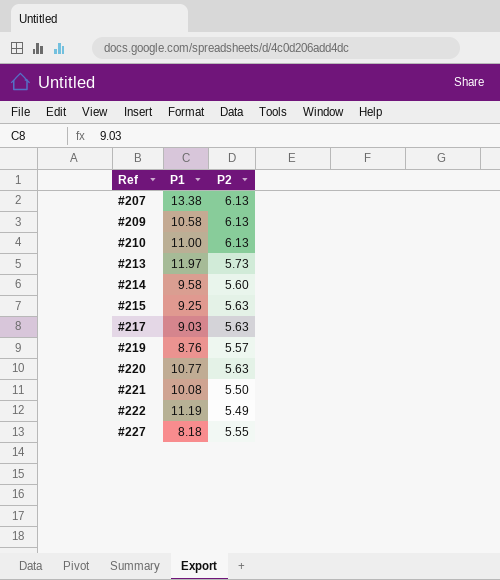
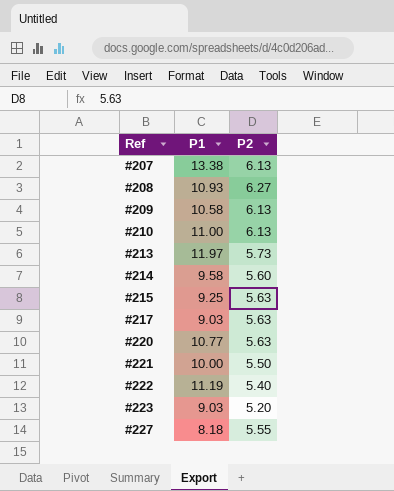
row #219: 8.76 | 5.57 -> none
row #208: none -> 10.93 | 6.27
#221 | P1: 10.08 -> 10.00
#222 | P2: 5.49 -> 5.40
row #223: none -> 9.03 | 5.20

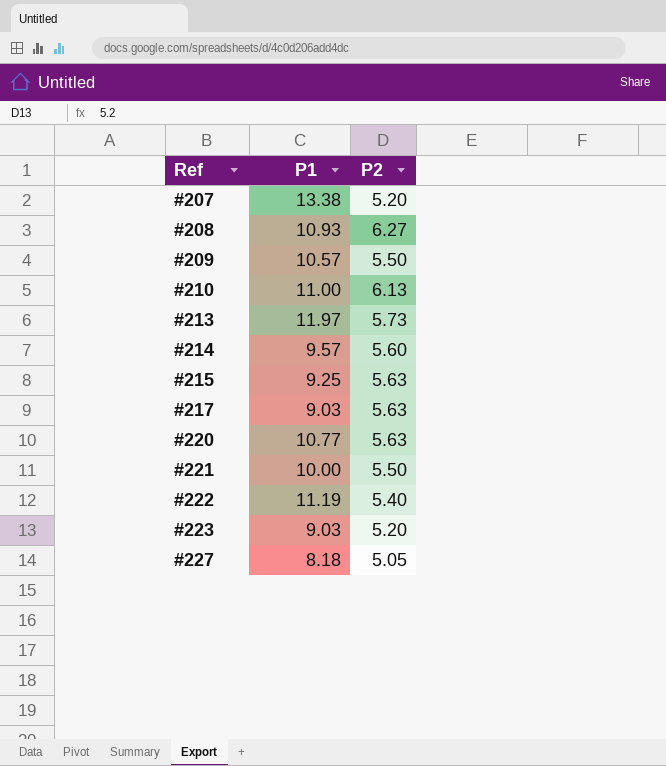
#207 | P2: 6.13 -> 5.20
#209 | P1: 10.58 -> 10.57
#209 | P2: 6.13 -> 5.50
#214 | P1: 9.58 -> 9.57
#227 | P2: 5.55 -> 5.05

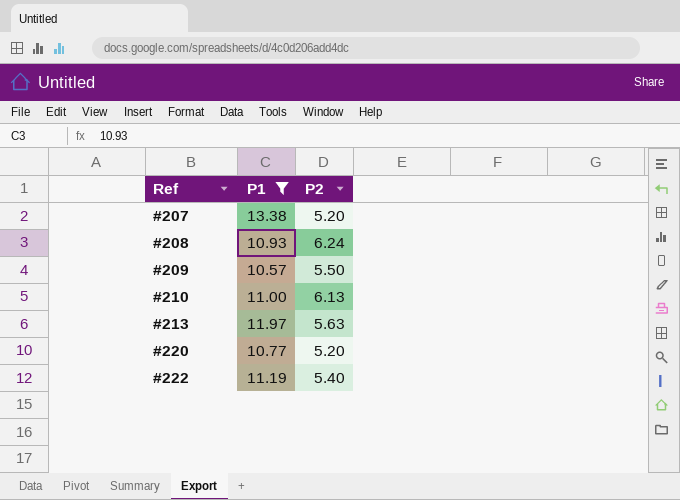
filter: none -> P1 >= 10.57
#208 | P2: 6.27 -> 6.24
#213 | P2: 5.73 -> 5.63
#220 | P2: 5.63 -> 5.20

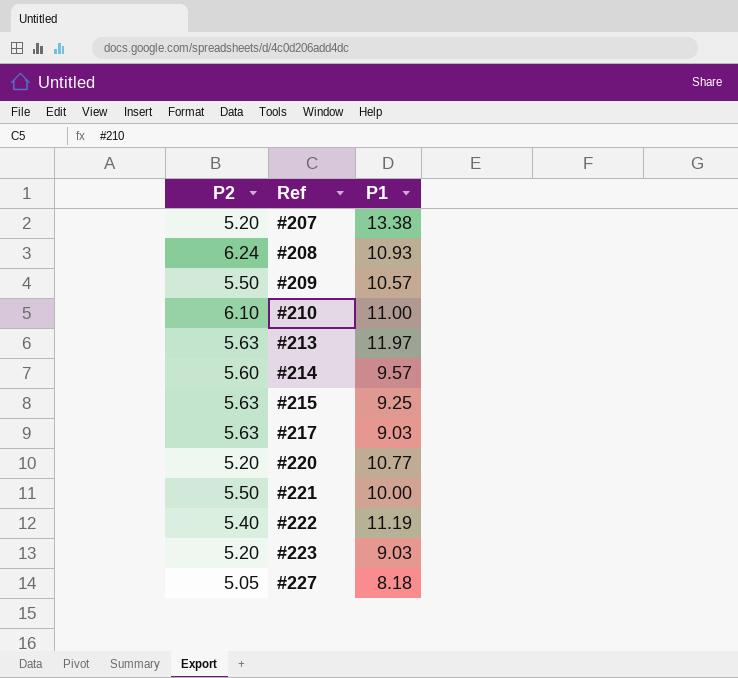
filter: P1 >= 10.57 -> none
column P2 | position: 3 -> 1
#210 | P2: 6.13 -> 6.10

